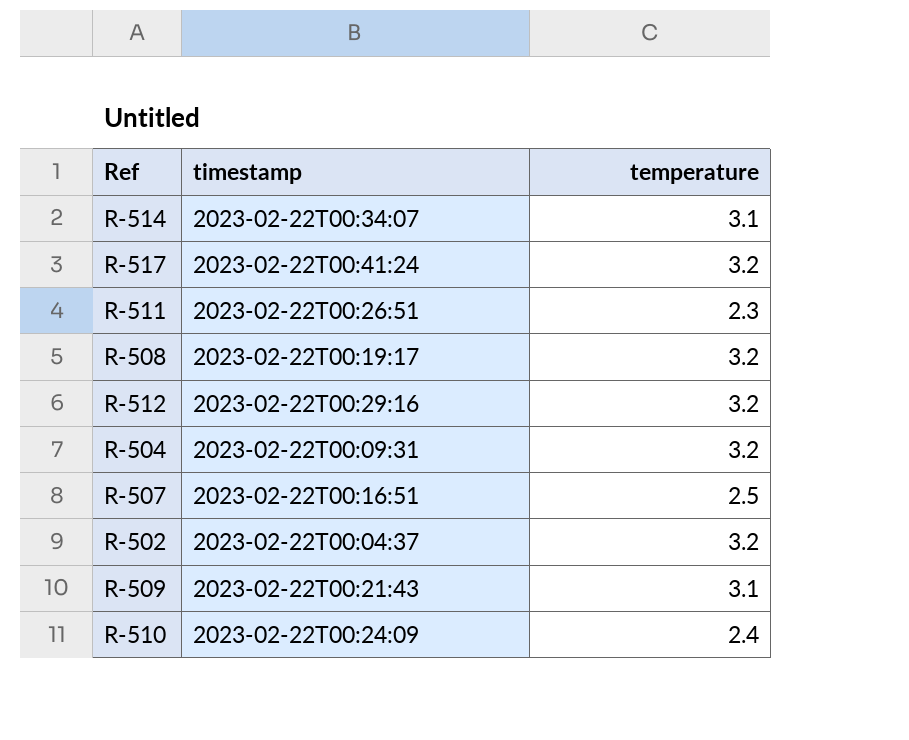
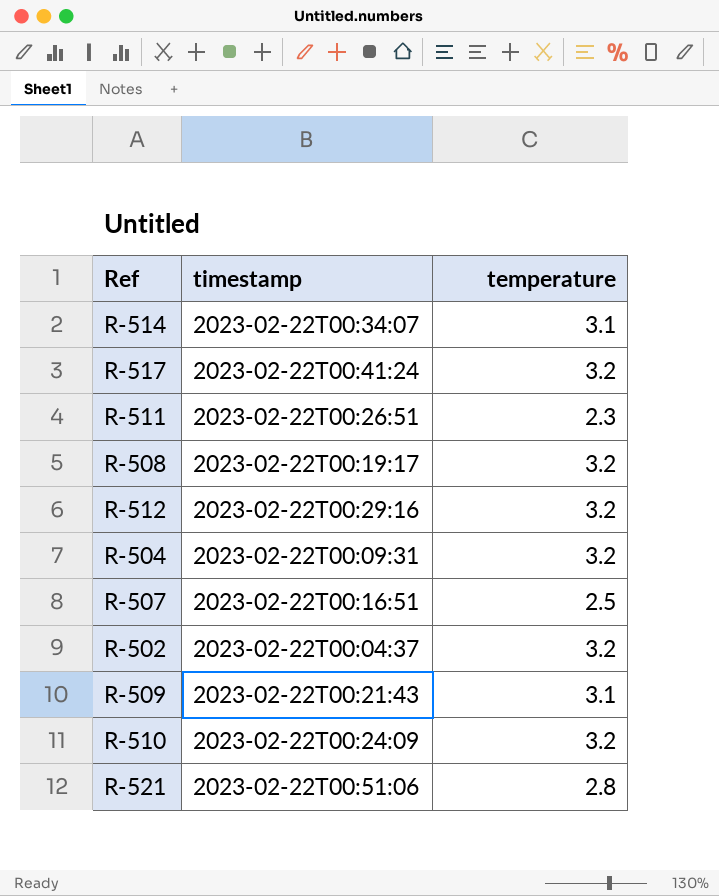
R-510 | temperature: 2.4 -> 3.2
row R-521: none -> 2023-02-22T00:51:06 | 2.8

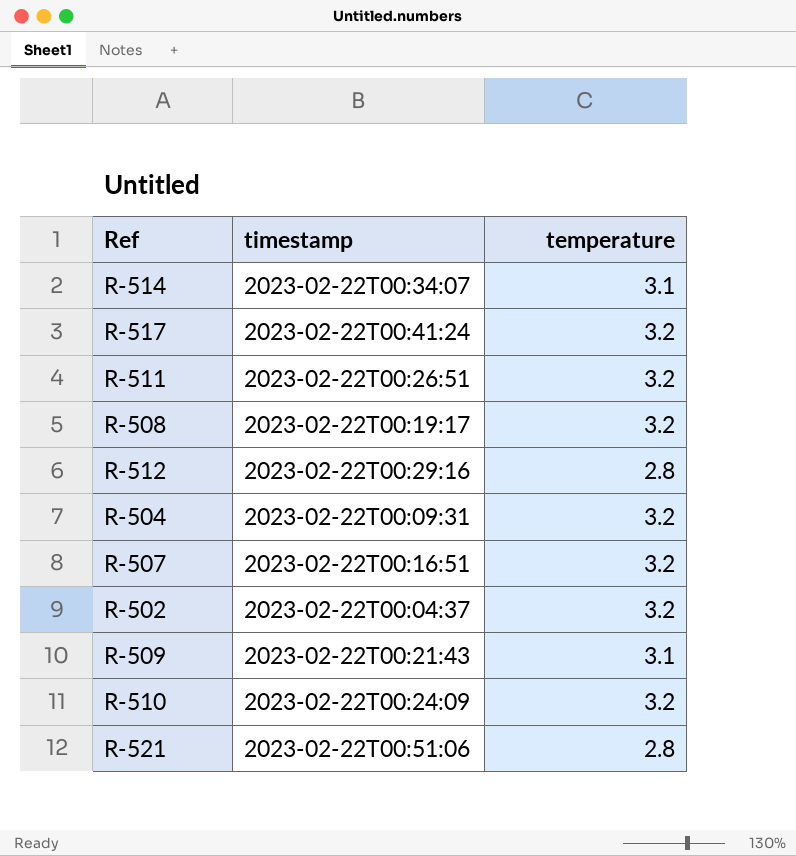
R-511 | temperature: 2.3 -> 3.2
R-512 | temperature: 3.2 -> 2.8
R-507 | temperature: 2.5 -> 3.2

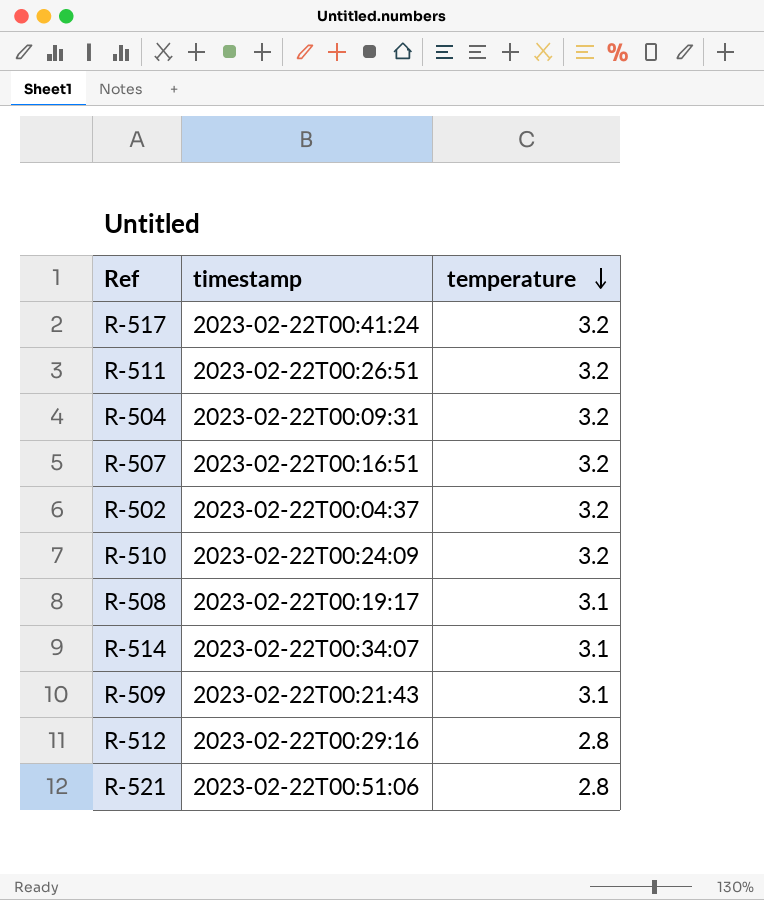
row order: none -> temperature descending
R-508 | temperature: 3.2 -> 3.1

